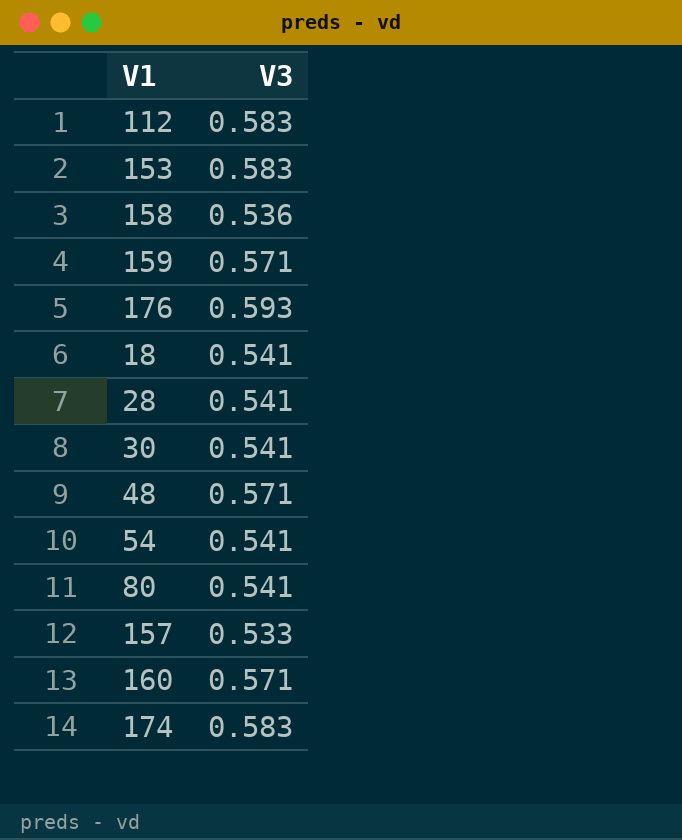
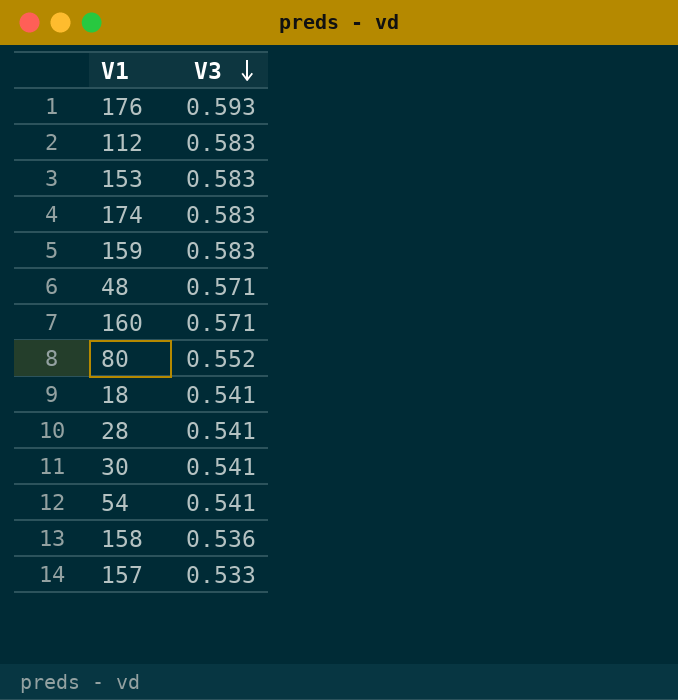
row order: none -> V3 descending
159 | V3: 0.571 -> 0.583
80 | V3: 0.541 -> 0.552

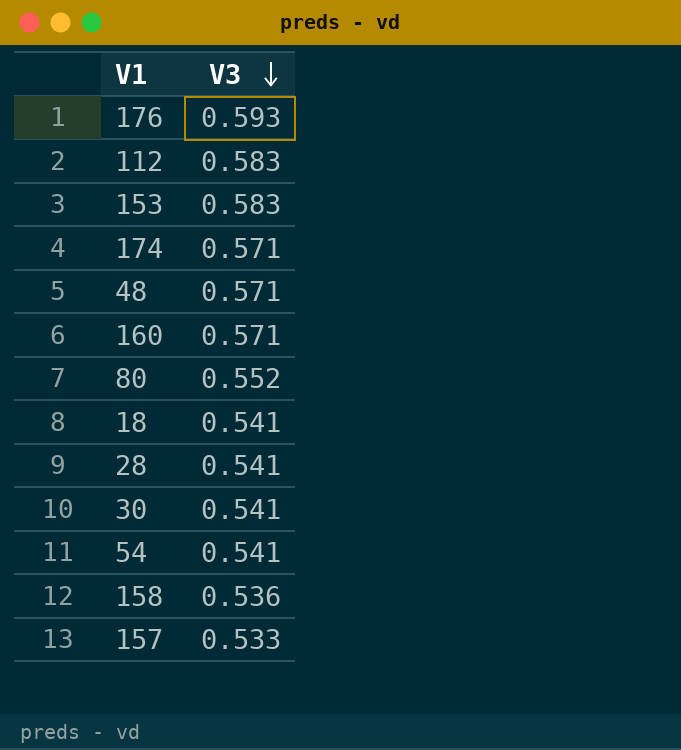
row 159: 0.583 -> none
174 | V3: 0.583 -> 0.571

